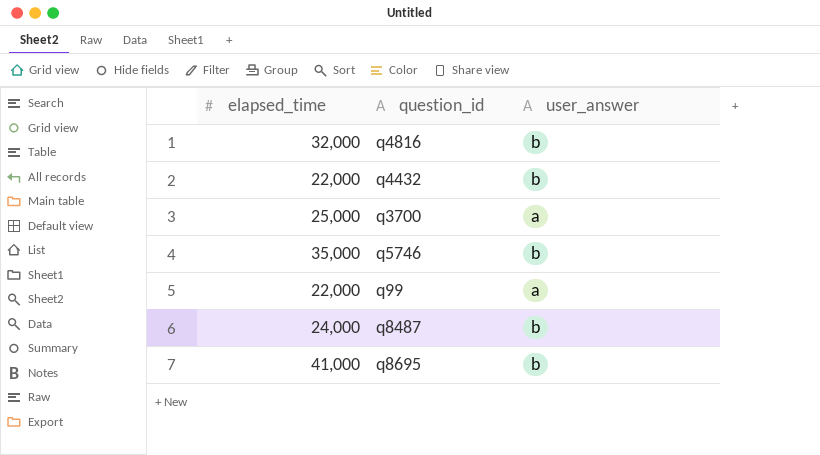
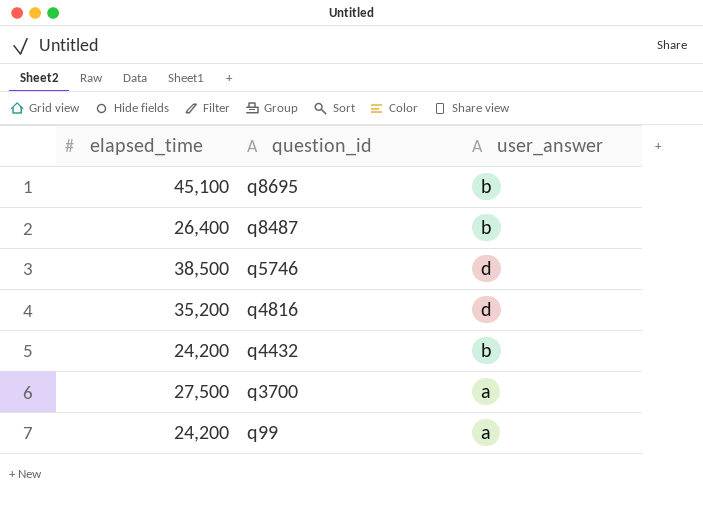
row order: none -> question_id descending
q8695 | elapsed_time: 41,000 -> 45,100
q8487 | elapsed_time: 24,000 -> 26,400
q5746 | elapsed_time: 35,000 -> 38,500
q5746 | user_answer: b -> d
q4816 | elapsed_time: 32,000 -> 35,200
q4816 | user_answer: b -> d
q4432 | elapsed_time: 22,000 -> 24,200
q3700 | elapsed_time: 25,000 -> 27,500
q99 | elapsed_time: 22,000 -> 24,200

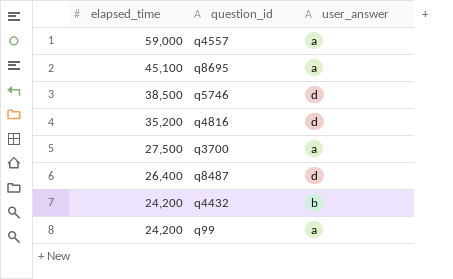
row order: question_id descending -> elapsed_time descending
row q4557: none -> 59,000 | a
q8695 | user_answer: b -> a
q8487 | user_answer: b -> d

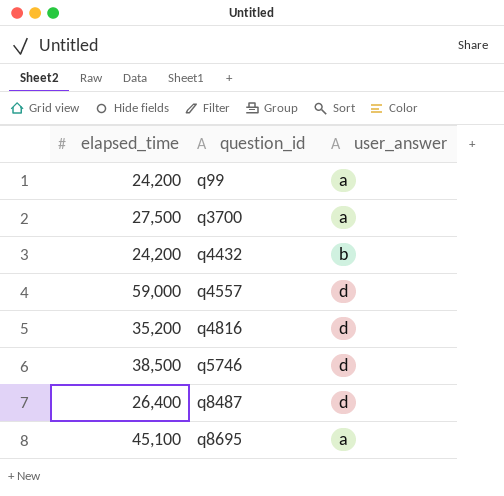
row order: elapsed_time descending -> question_id ascending
q4557 | user_answer: a -> d

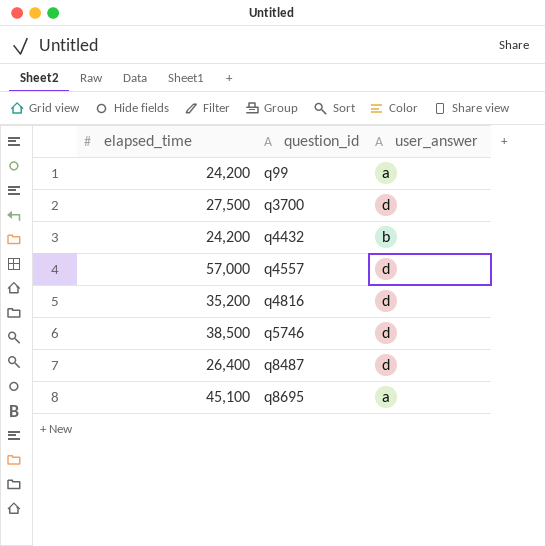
q3700 | user_answer: a -> d
q4557 | elapsed_time: 59,000 -> 57,000

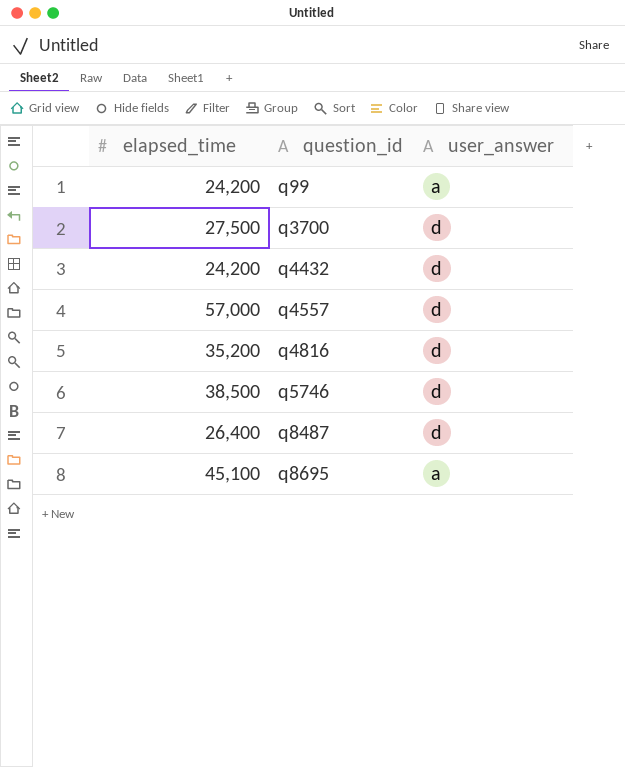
q4432 | user_answer: b -> d

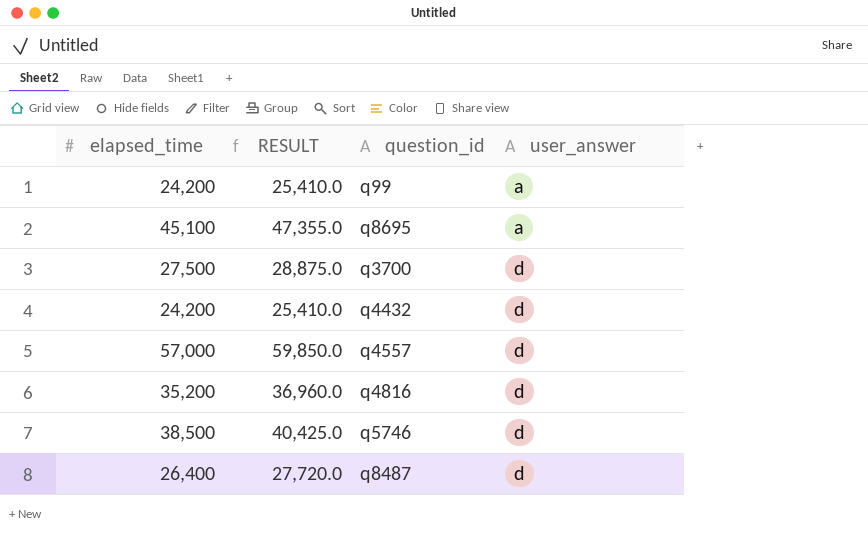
row order: question_id ascending -> user_answer ascending
column RESULT | formula: none -> [elapsed_time] * 1.05

